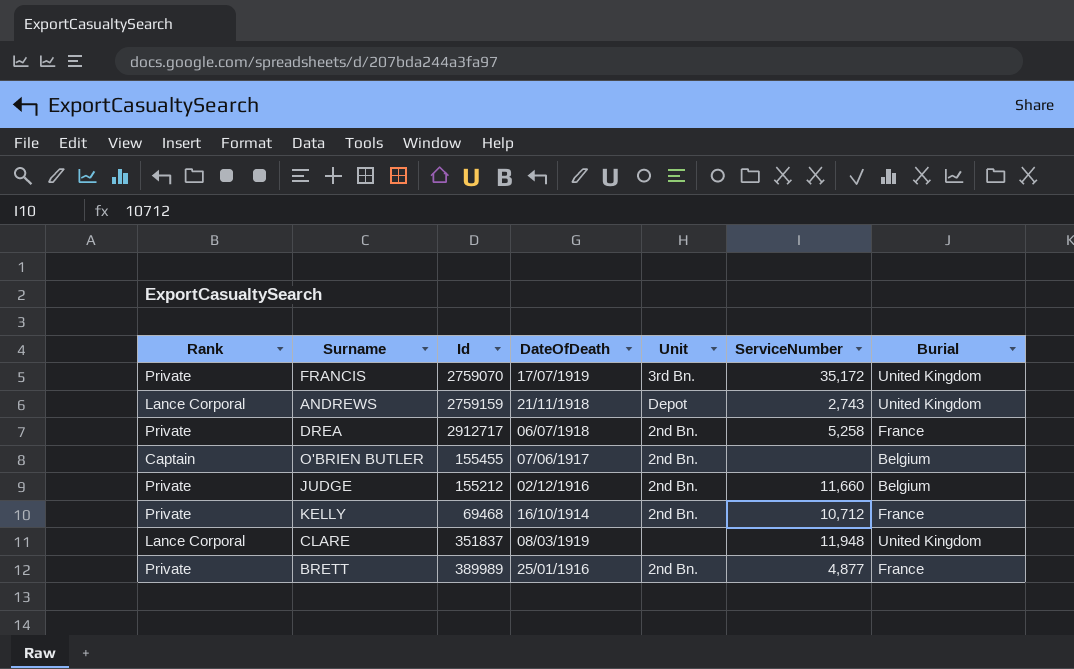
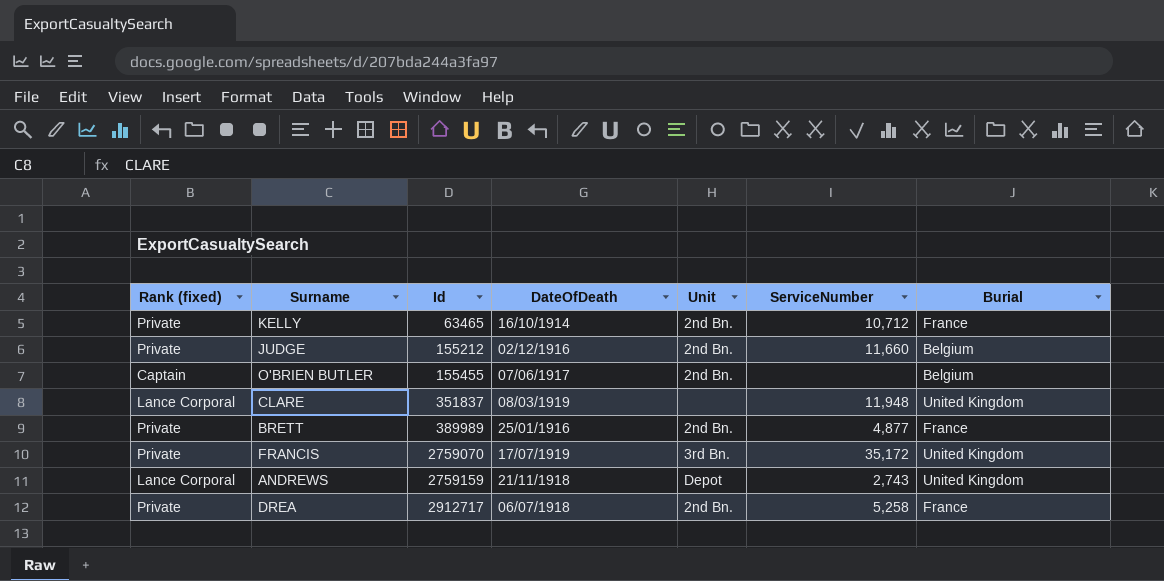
row order: none -> Id ascending
column name: Rank -> Rank (fixed)
KELLY | Id: 69468 -> 63465

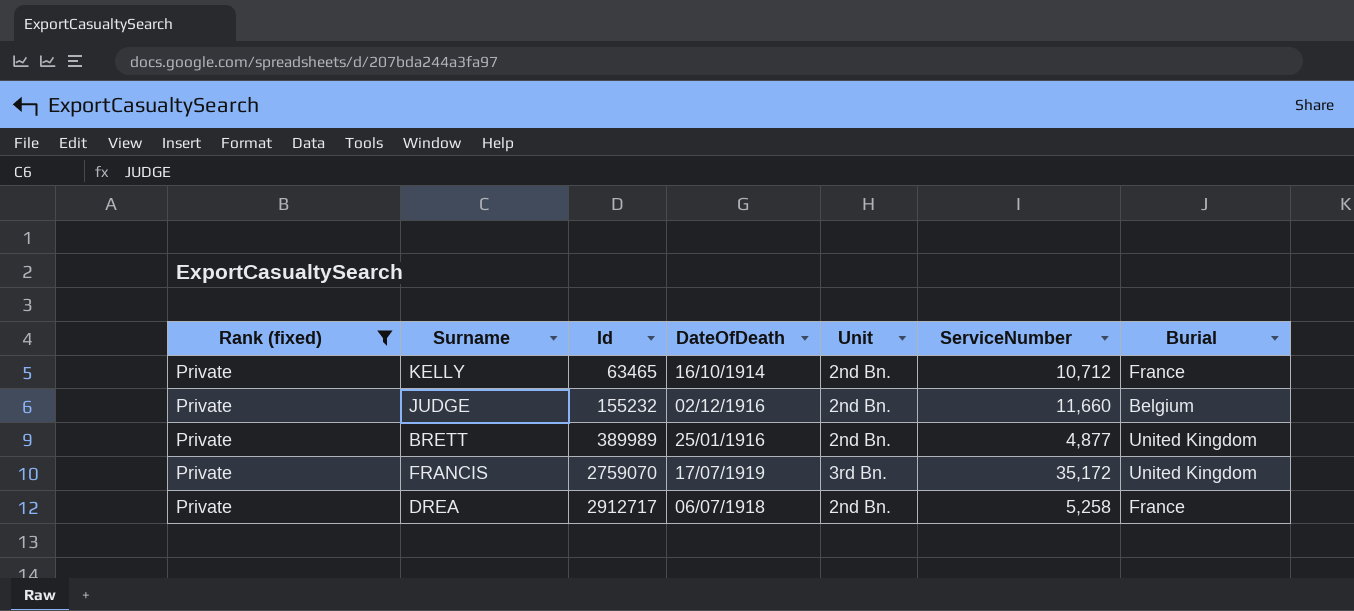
filter: none -> Rank (fixed) = Private
JUDGE | Id: 155212 -> 155232
BRETT | Burial: France -> United Kingdom

